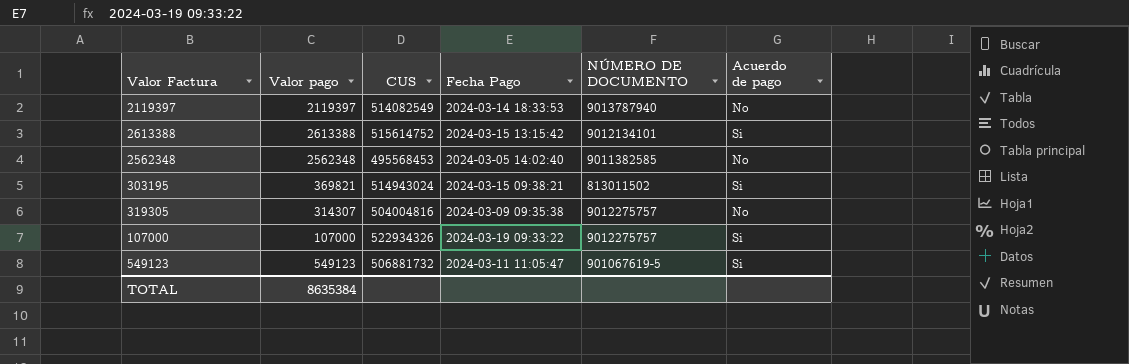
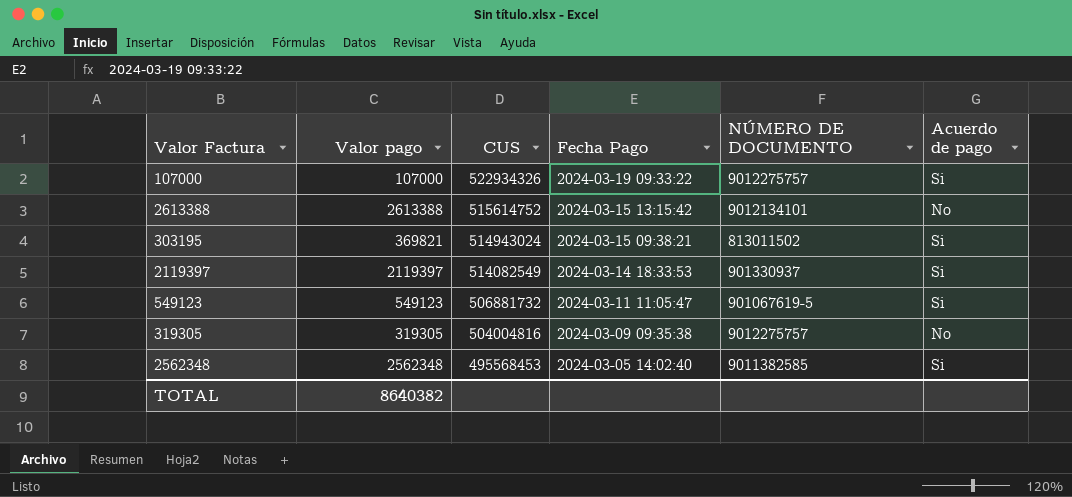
row order: none -> CUS descending
2613388 | Acuerdo de pago: Si -> No
2119397 | NÚMERO DE DOCUMENTO: 9013787940 -> 901330937
2119397 | Acuerdo de pago: No -> Si
319305 | Valor pago: 314307 -> 319305
2562348 | Acuerdo de pago: No -> Si
TOTAL | Valor pago: 8635384 -> 8640382

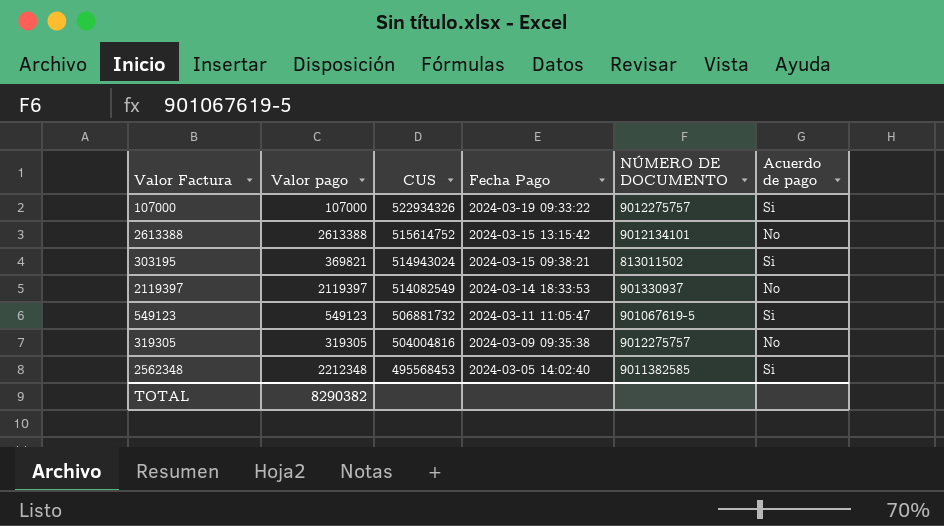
2119397 | Acuerdo de pago: Si -> No
2562348 | Valor pago: 2562348 -> 2212348
TOTAL | Valor pago: 8640382 -> 8290382

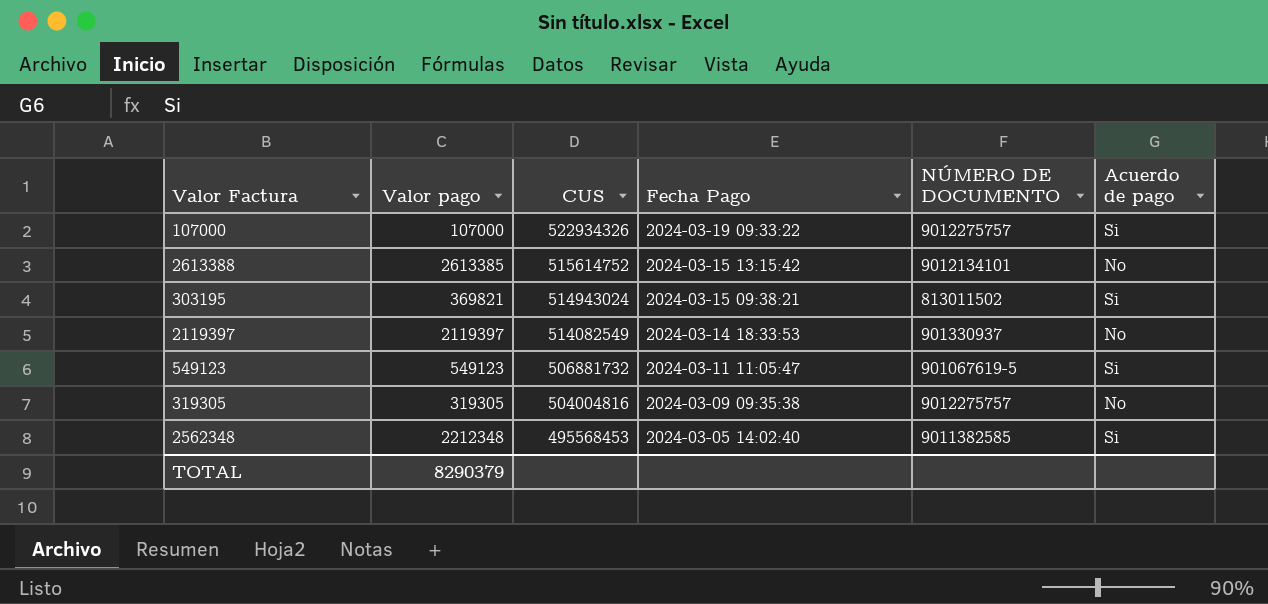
2613388 | Valor pago: 2613388 -> 2613385
TOTAL | Valor pago: 8290382 -> 8290379

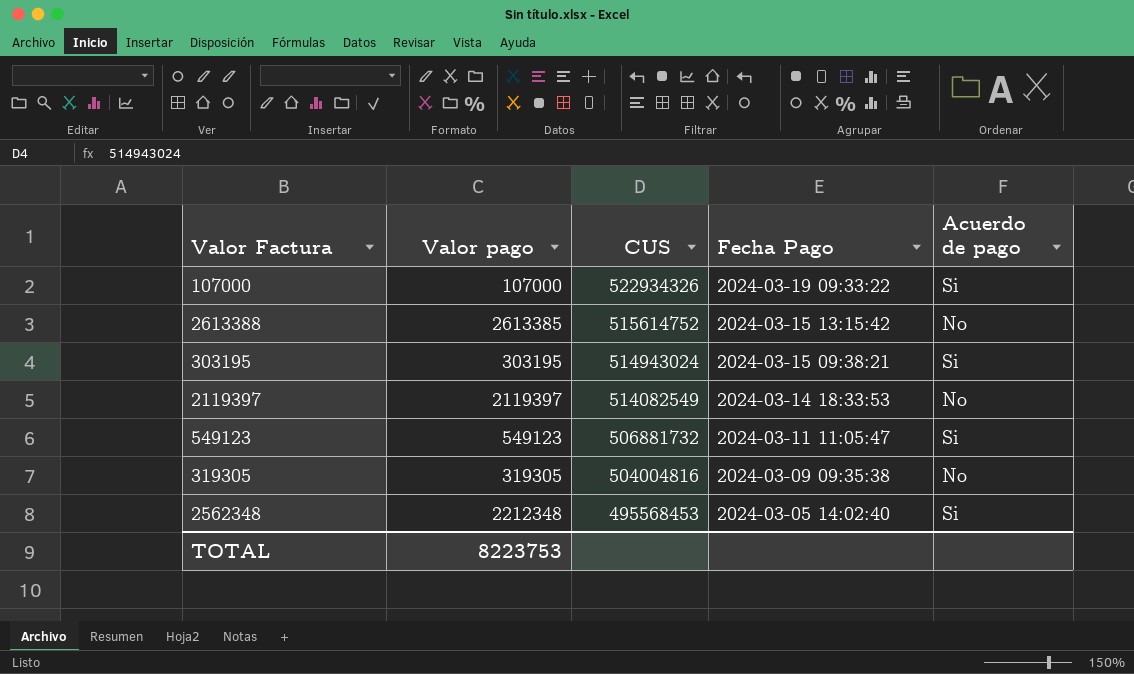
column NÚMERO DE DOCUMENTO | position: 5 -> none
303195 | Valor pago: 369821 -> 303195
TOTAL | Valor pago: 8290379 -> 8223753

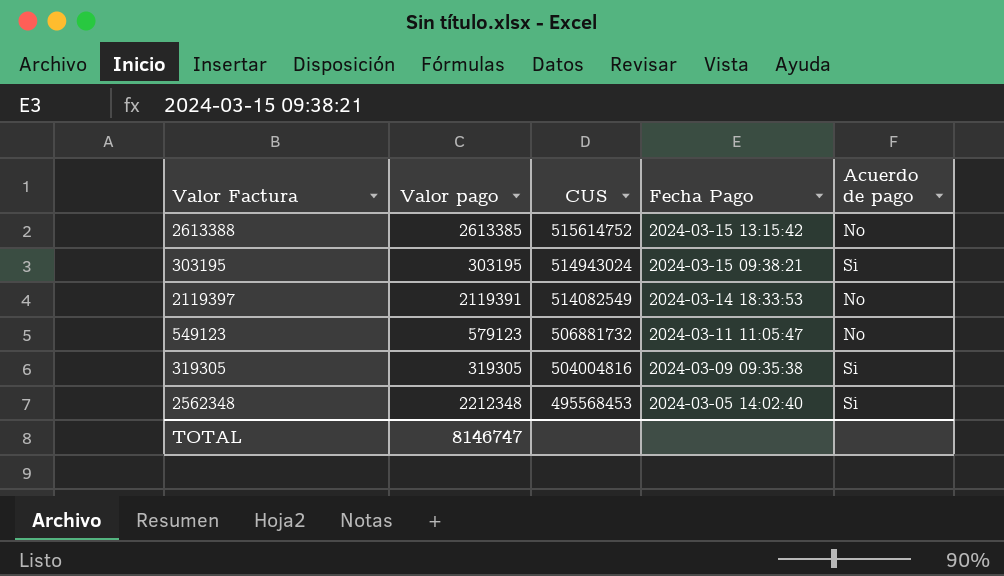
row 107000: 107000 | 522934326 | 2024-03-19 09:33:22 | Si -> none
2119397 | Valor pago: 2119397 -> 2119391
549123 | Valor pago: 549123 -> 579123
549123 | Acuerdo de pago: Si -> No
319305 | Acuerdo de pago: No -> Si
TOTAL | Valor pago: 8223753 -> 8146747

